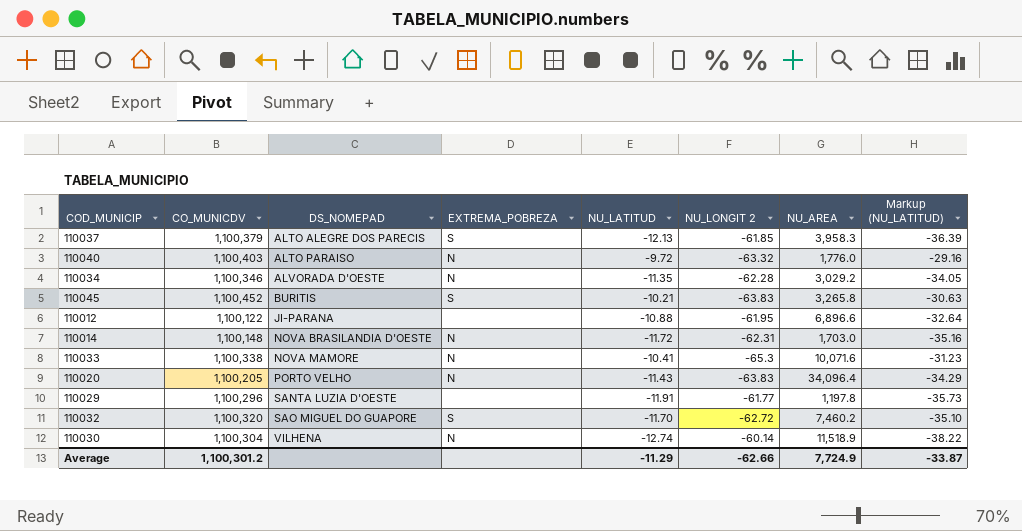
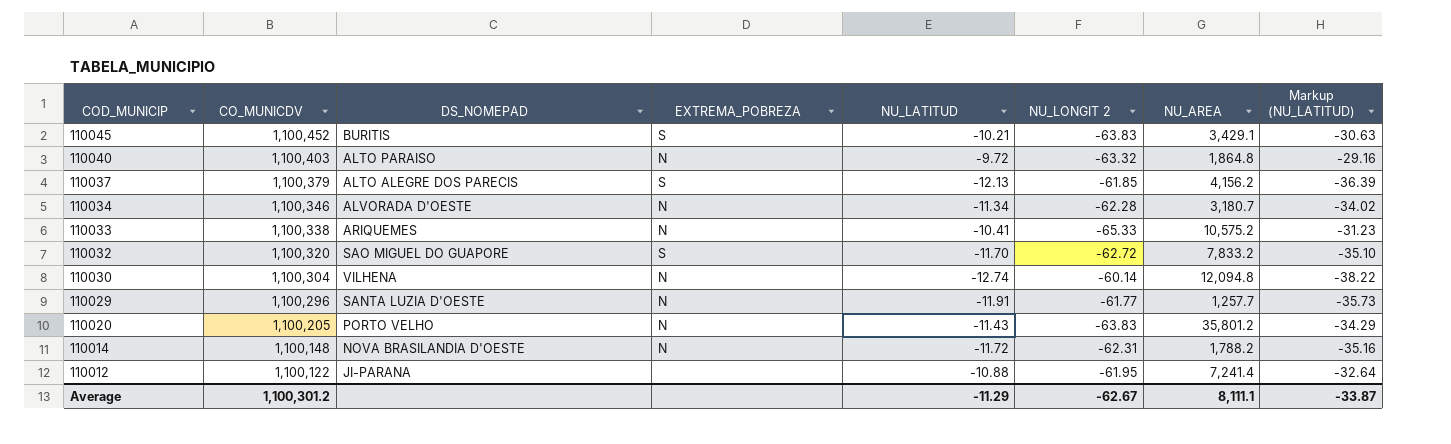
row order: DS_NOMEPAD ascending -> COD_MUNICIP descending
110045 | NU_AREA: 3,265.8 -> 3,429.1
110040 | NU_AREA: 1,776.0 -> 1,864.8
110037 | NU_AREA: 3,958.3 -> 4,156.2
110034 | NU_LATITUD: -11.35 -> -11.34
110034 | NU_AREA: 3,029.2 -> 3,180.7
110034 | Markup (NU_LATITUD): -34.05 -> -34.02
110033 | DS_NOMEPAD: NOVA MAMORE -> ARIQUEMES
110033 | NU_LONGIT 2: -65.3 -> -65.33
110033 | NU_AREA: 10,071.6 -> 10,575.2
110032 | NU_AREA: 7,460.2 -> 7,833.2
110030 | NU_AREA: 11,518.9 -> 12,094.8
110029 | EXTREMA_POBREZA: none -> N
110029 | NU_AREA: 1,197.8 -> 1,257.7
110020 | NU_AREA: 34,096.4 -> 35,801.2
110014 | NU_AREA: 1,703.0 -> 1,788.2
110012 | NU_AREA: 6,896.6 -> 7,241.4
Average | NU_LONGIT 2: -62.66 -> -62.67
Average | NU_AREA: 7,724.9 -> 8,111.1

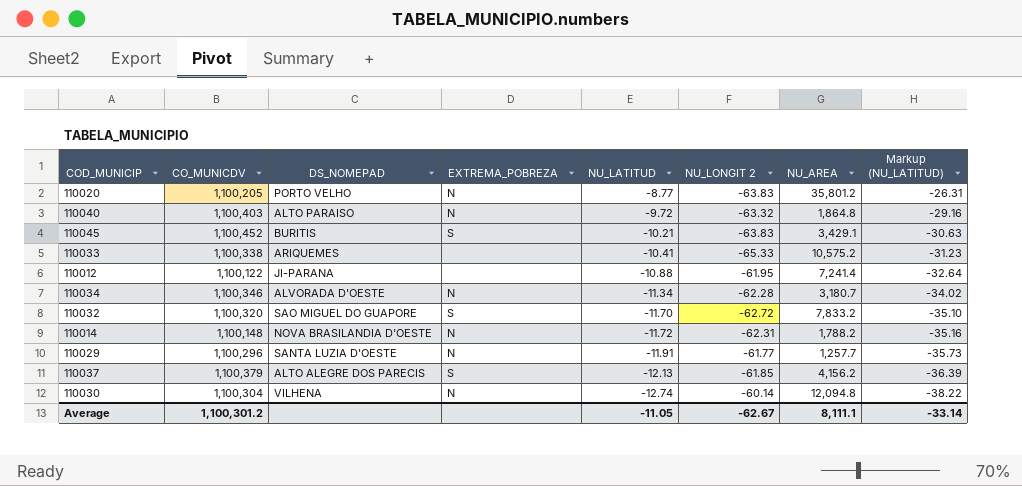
row order: COD_MUNICIP descending -> NU_LATITUD descending
110020 | NU_LATITUD: -11.43 -> -8.77
110020 | Markup (NU_LATITUD): -34.29 -> -26.31
110033 | EXTREMA_POBREZA: N -> none
Average | NU_LATITUD: -11.29 -> -11.05
Average | Markup (NU_LATITUD): -33.87 -> -33.14

